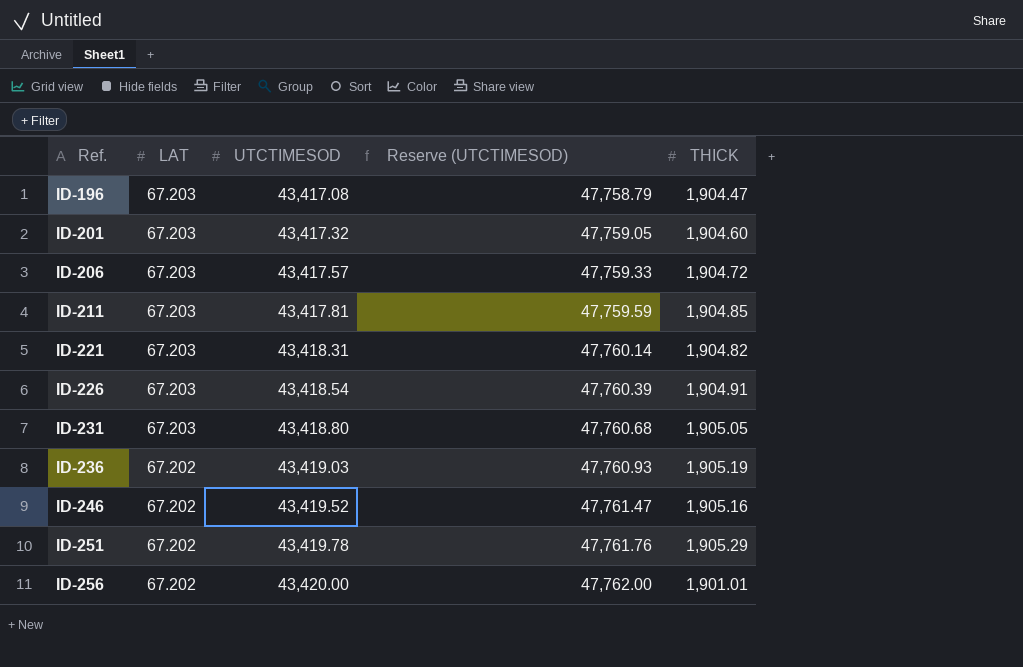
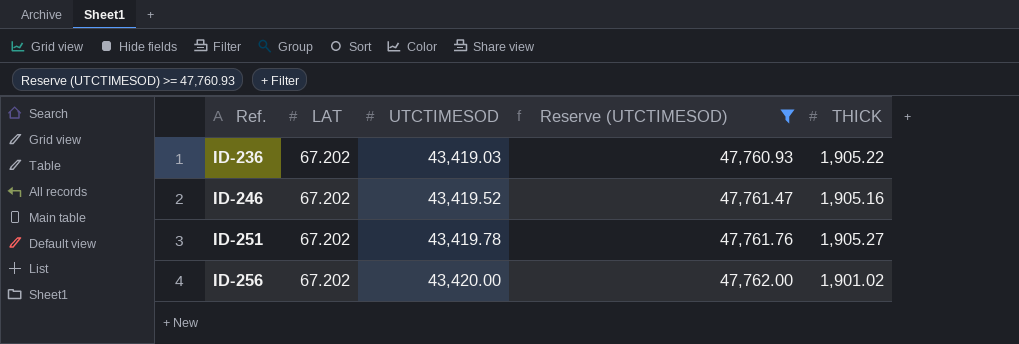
filter: none -> Reserve (UTCTIMESOD) >= 47,760.93
ID-236 | THICK: 1,905.19 -> 1,905.22
ID-251 | THICK: 1,905.29 -> 1,905.27
ID-256 | THICK: 1,901.01 -> 1,901.02

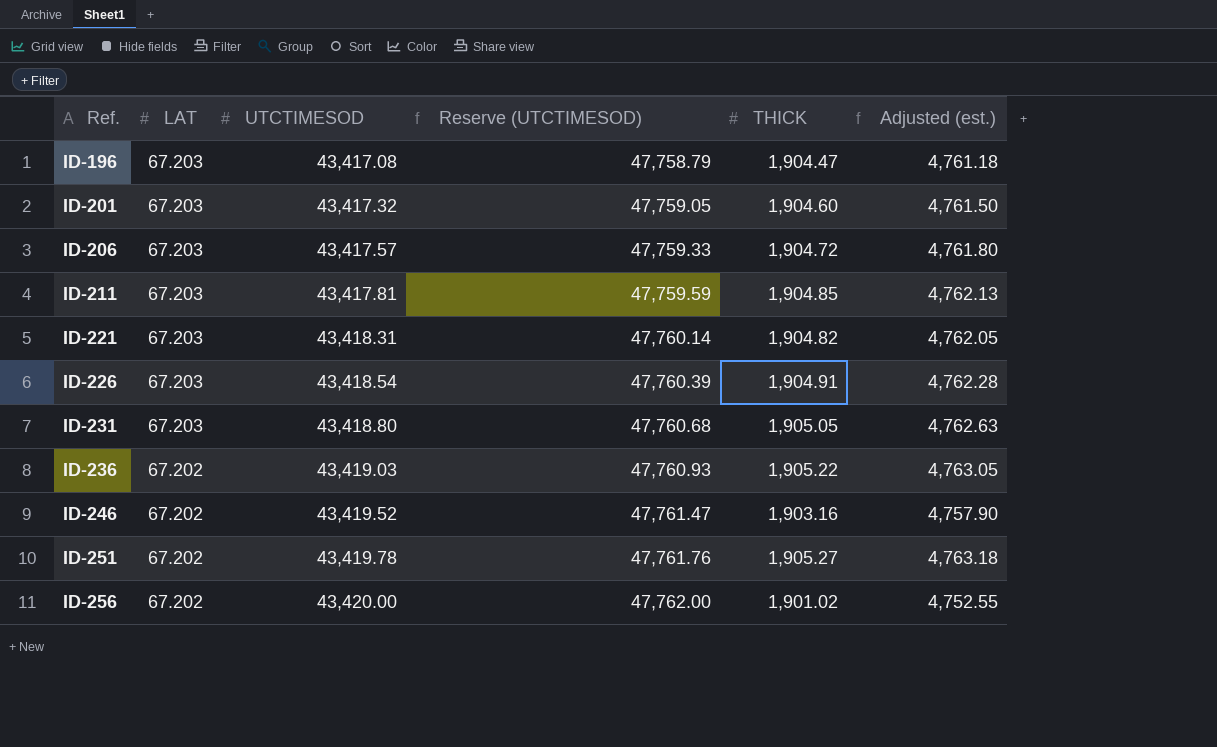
filter: Reserve (UTCTIMESOD) >= 47,760.93 -> none
column Adjusted (est.) | formula: none -> [THICK] * 2.5
ID-246 | THICK: 1,905.16 -> 1,903.16

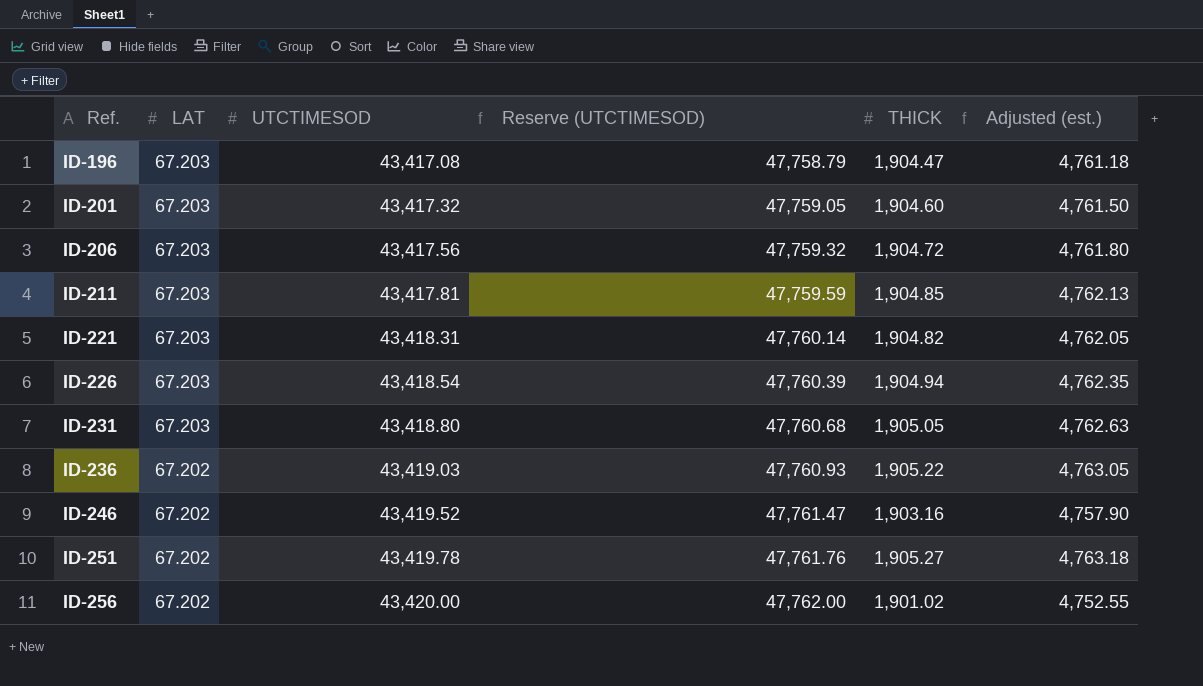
ID-206 | UTCTIMESOD: 43,417.57 -> 43,417.56
ID-206 | Reserve (UTCTIMESOD): 47,759.33 -> 47,759.32
ID-226 | THICK: 1,904.91 -> 1,904.94
ID-226 | Adjusted (est.): 4,762.28 -> 4,762.35

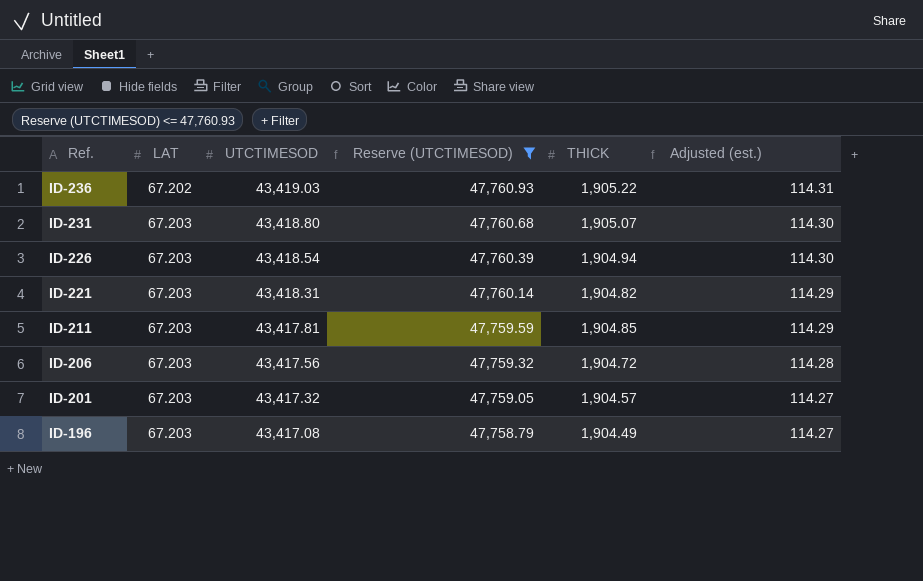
filter: none -> Reserve (UTCTIMESOD) <= 47,760.93
row order: Ref. ascending -> Ref. descending
column Adjusted (est.) | formula: [THICK] * 2.5 -> [THICK] * 0.06
ID-231 | THICK: 1,905.05 -> 1,905.07
ID-201 | THICK: 1,904.60 -> 1,904.57
ID-196 | THICK: 1,904.47 -> 1,904.49

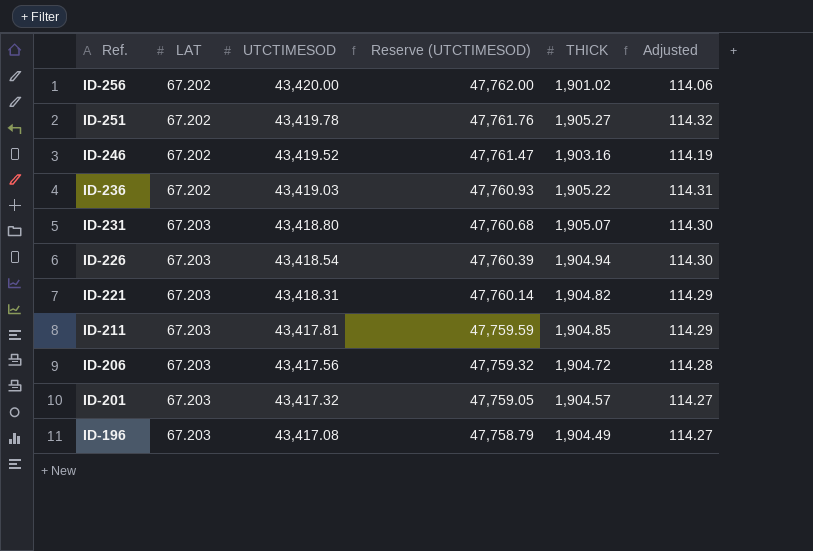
filter: Reserve (UTCTIMESOD) <= 47,760.93 -> none
column name: Adjusted (est.) -> Adjusted

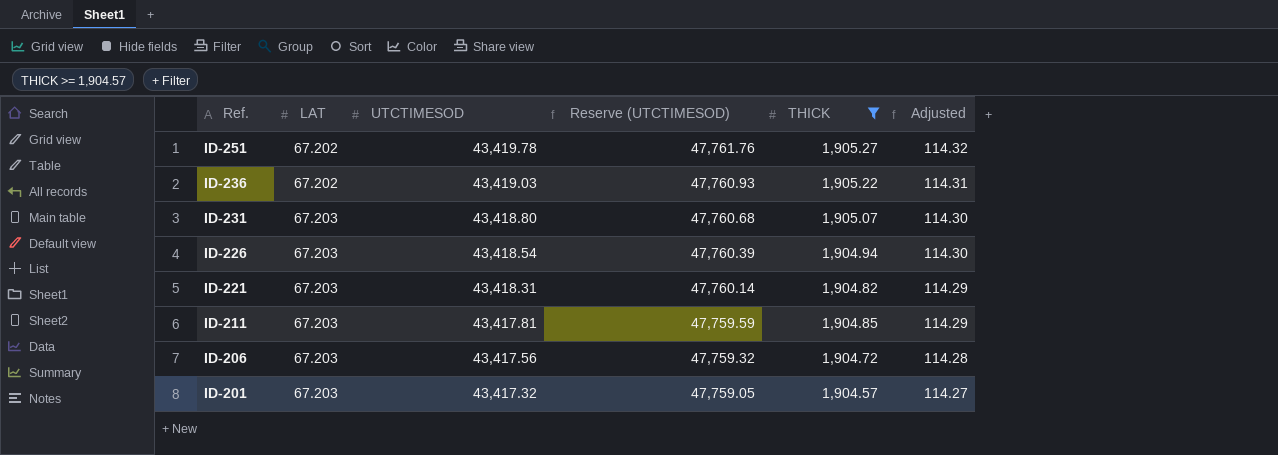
filter: none -> THICK >= 1,904.57

